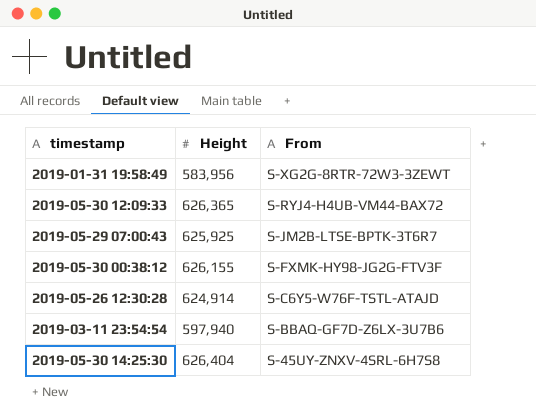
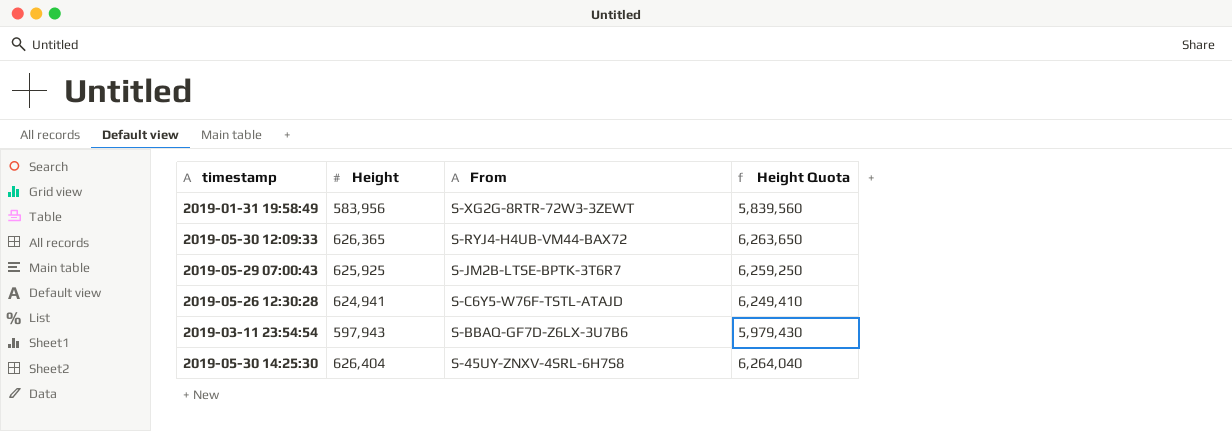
column Height Quota | formula: none -> [Height] * 10
row 2019-05-30 00:38:12: 626,155 | S-FXMK-HY98-JG2G-FTV3F -> none
2019-05-26 12:30:28 | Height: 624,914 -> 624,941
2019-03-11 23:54:54 | Height: 597,940 -> 597,943

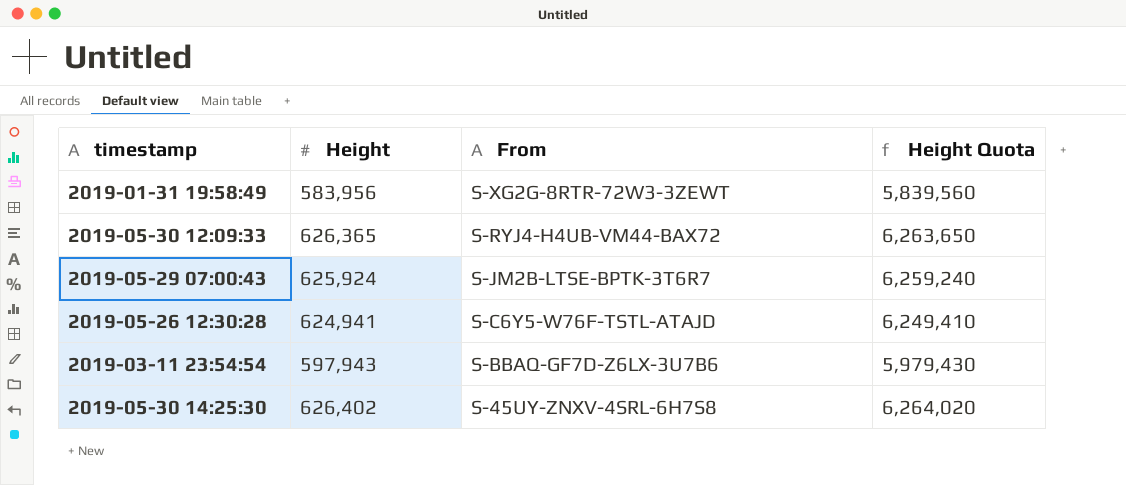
2019-05-29 07:00:43 | Height: 625,925 -> 625,924
2019-05-29 07:00:43 | Height Quota: 6,259,250 -> 6,259,240
2019-05-30 14:25:30 | Height: 626,404 -> 626,402
2019-05-30 14:25:30 | Height Quota: 6,264,040 -> 6,264,020

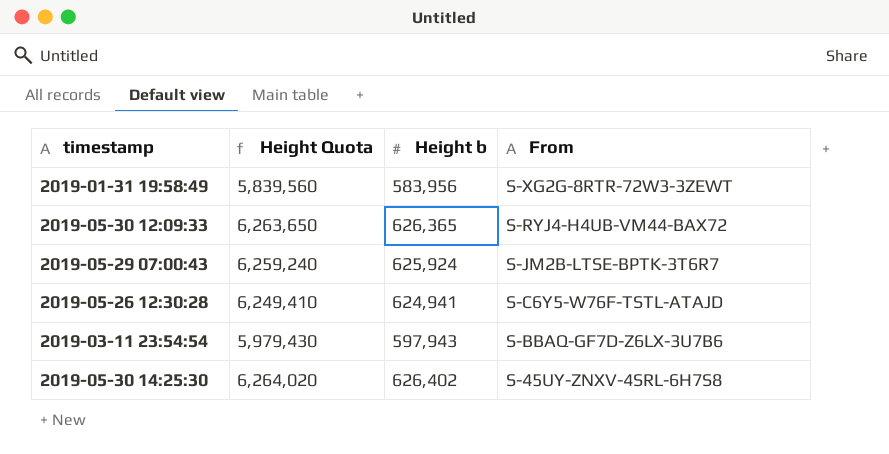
column Height Quota | position: 4 -> 2
column name: Height -> Height b

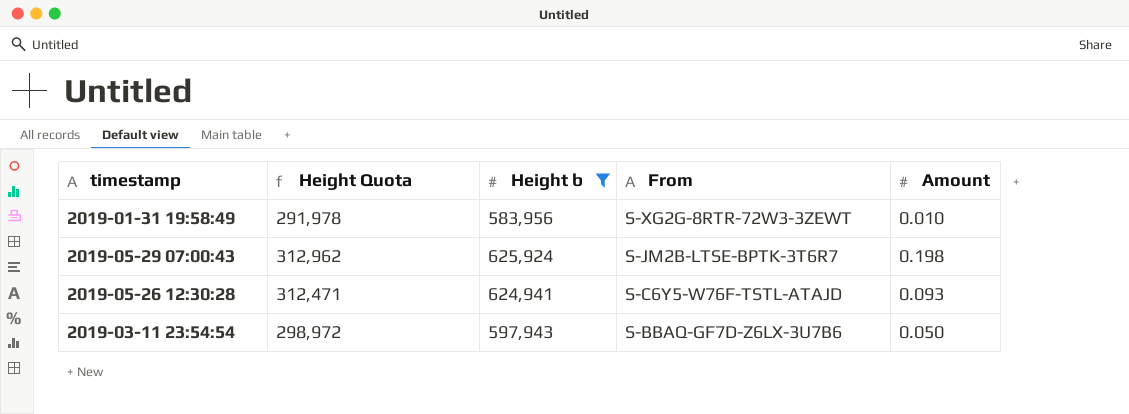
filter: none -> Height b <= 625,924
column Height Quota | formula: [Height b] * 10 -> [Height b] * 0.5
column Amount | position: none -> 5

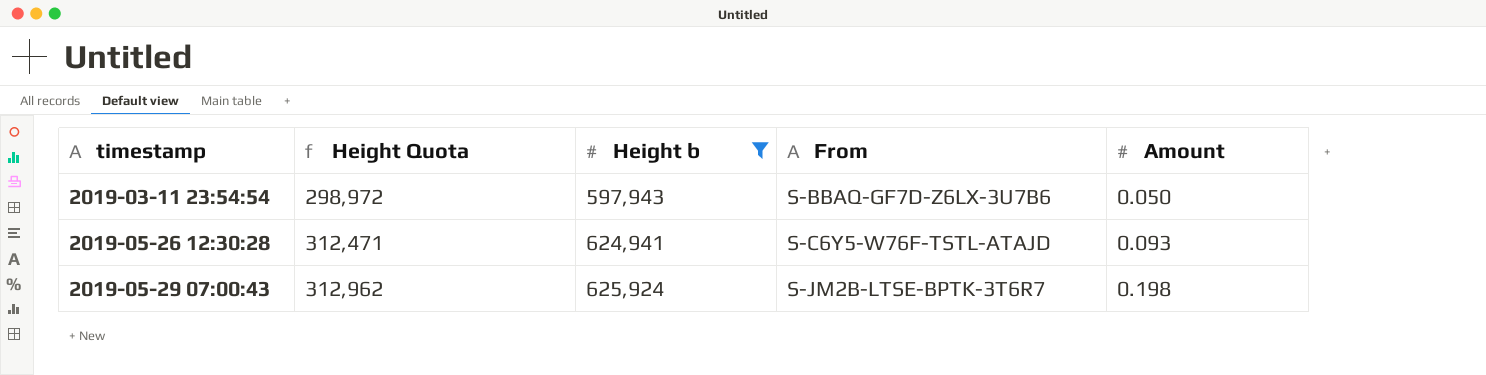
row order: From descending -> timestamp ascending
row 2019-01-31 19:58:49: 291,978 | 583,956 | S-XG2G-8RTR-72W3-3ZEWT | 0.010 -> none

